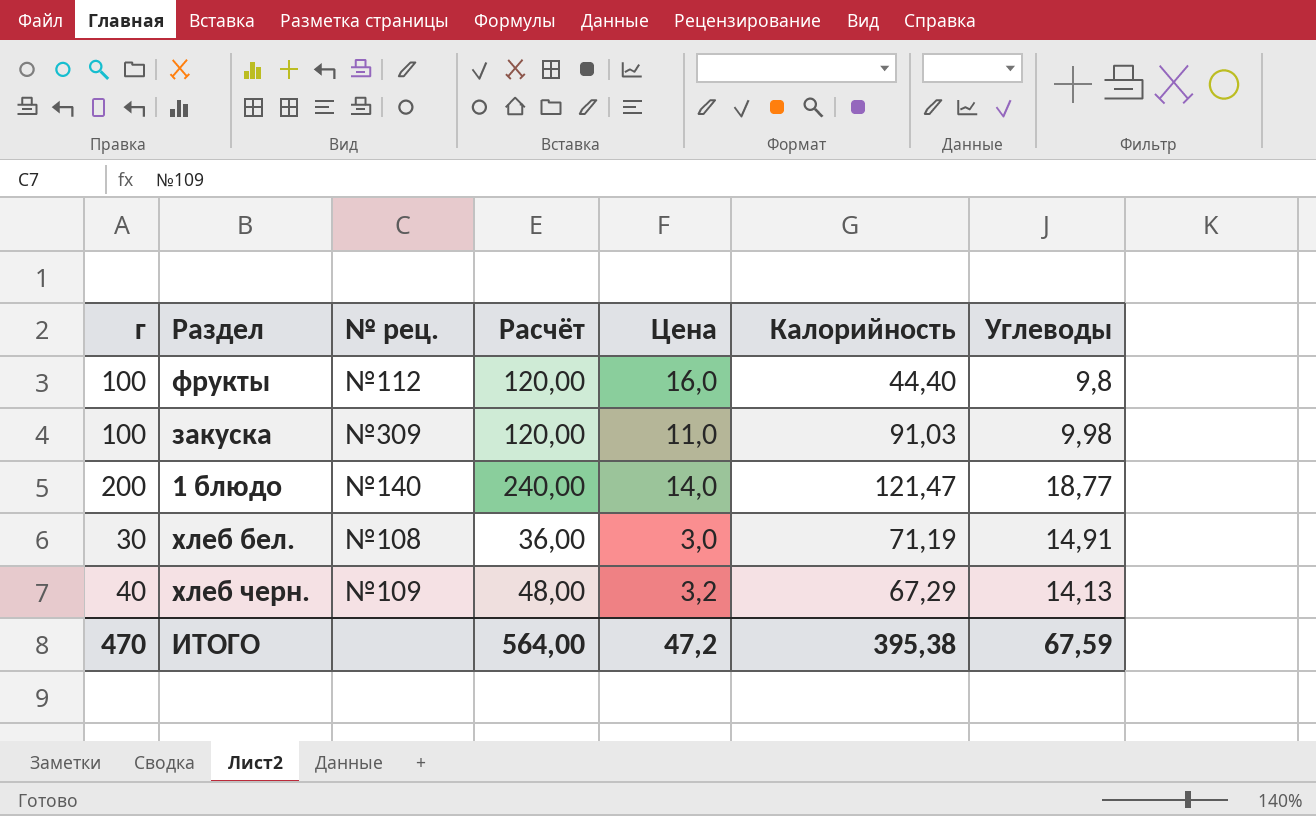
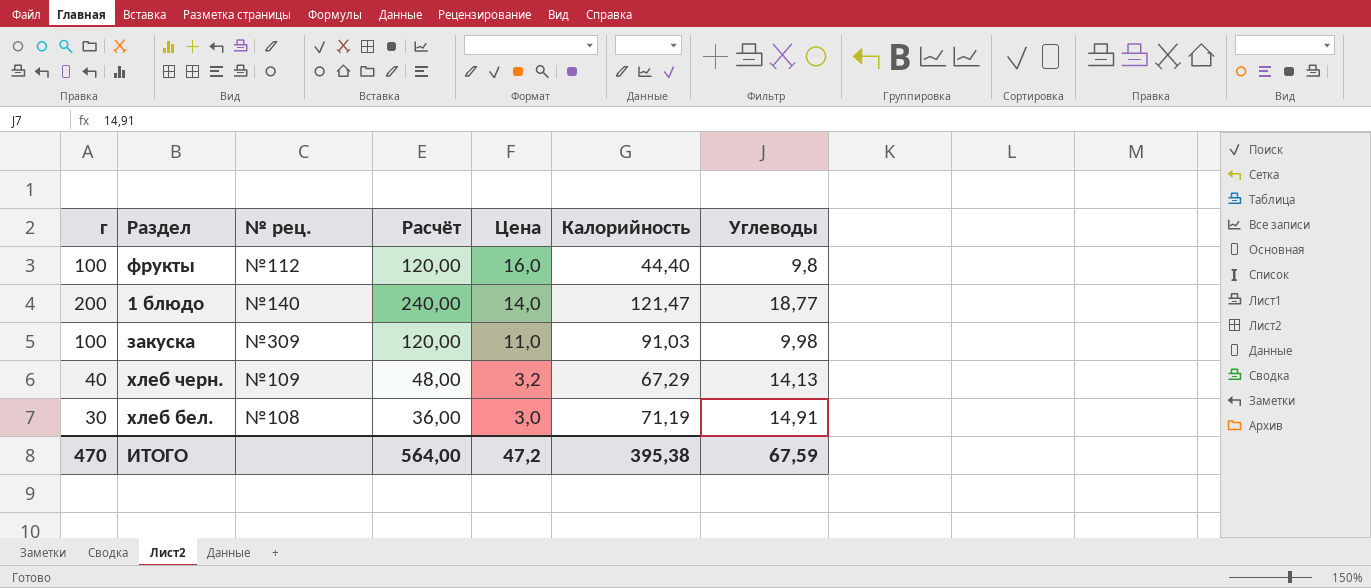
row order: none -> Цена descending

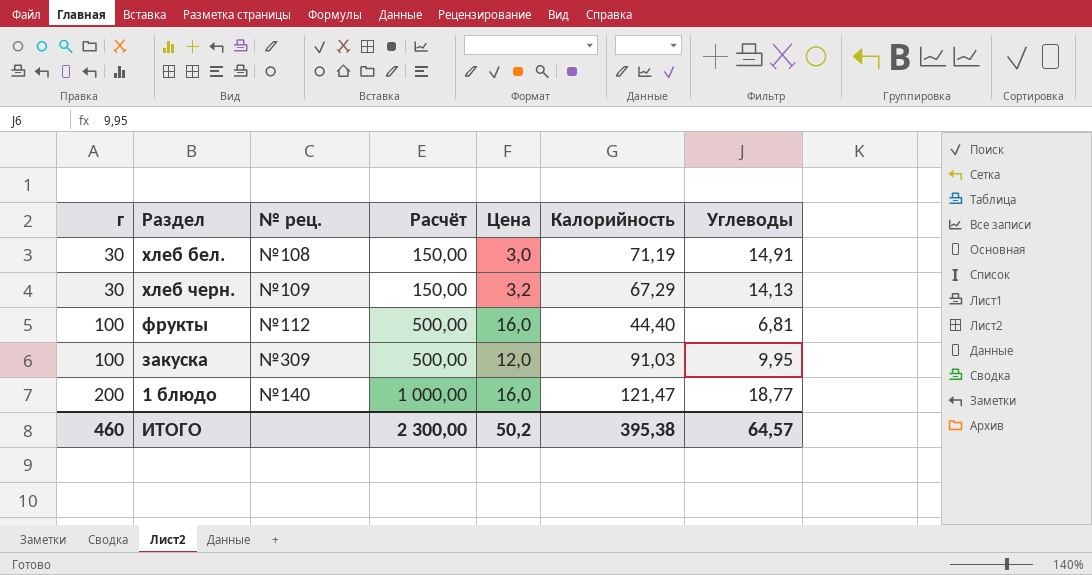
row order: Цена descending -> г ascending
column Расчёт | formula: [г] * 1,2 -> [г] * 5
хлеб черн. | г: 40 -> 30
фрукты | Углеводы: 9,8 -> 6,81
закуска | Цена: 11,0 -> 12,0
закуска | Углеводы: 9,98 -> 9,95
1 блюдо | Цена: 14,0 -> 16,0
ИТОГО | г: 470 -> 460
ИТОГО | Расчёт: 564,00 -> 2 300,00
ИТОГО | Цена: 47,2 -> 50,2
ИТОГО | Углеводы: 67,59 -> 64,57

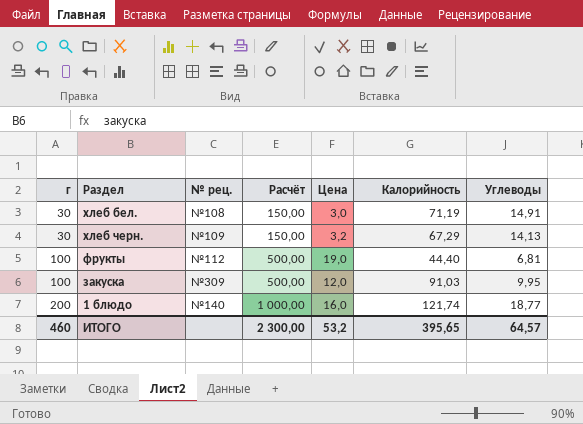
фрукты | Цена: 16,0 -> 19,0
1 блюдо | Калорийность: 121,47 -> 121,74
ИТОГО | Цена: 50,2 -> 53,2
ИТОГО | Калорийность: 395,38 -> 395,65

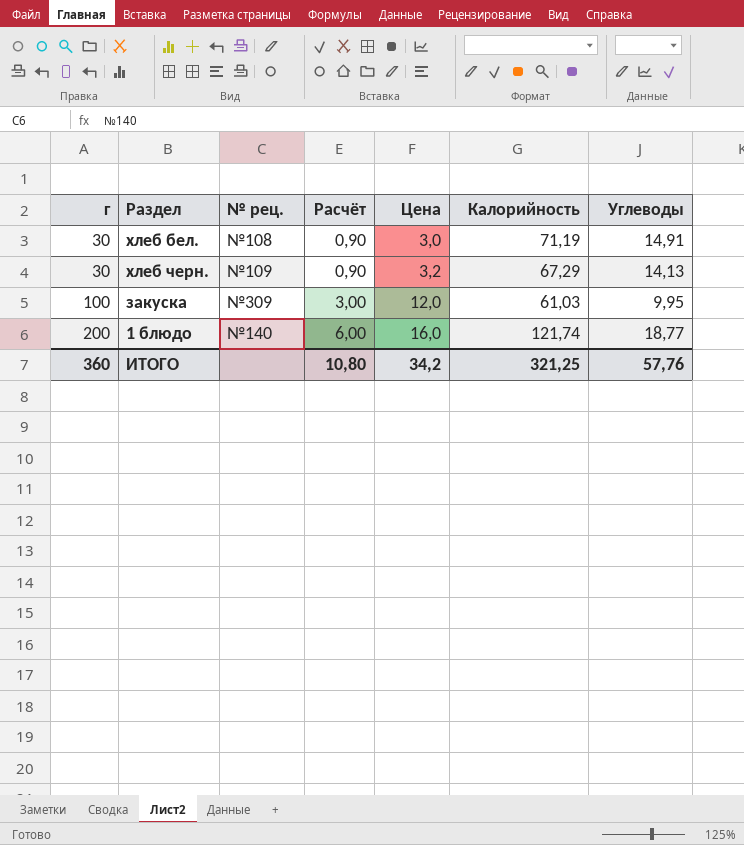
column Расчёт | formula: [г] * 5 -> [г] * 0,03
row фрукты: 100 | №112 | 500,00 | 19,0 | 44,40 | 6,81 -> none
закуска | Калорийность: 91,03 -> 61,03
ИТОГО | г: 460 -> 360
ИТОГО | Расчёт: 2 300,00 -> 10,80
ИТОГО | Цена: 53,2 -> 34,2
ИТОГО | Калорийность: 395,65 -> 321,25
ИТОГО | Углеводы: 64,57 -> 57,76

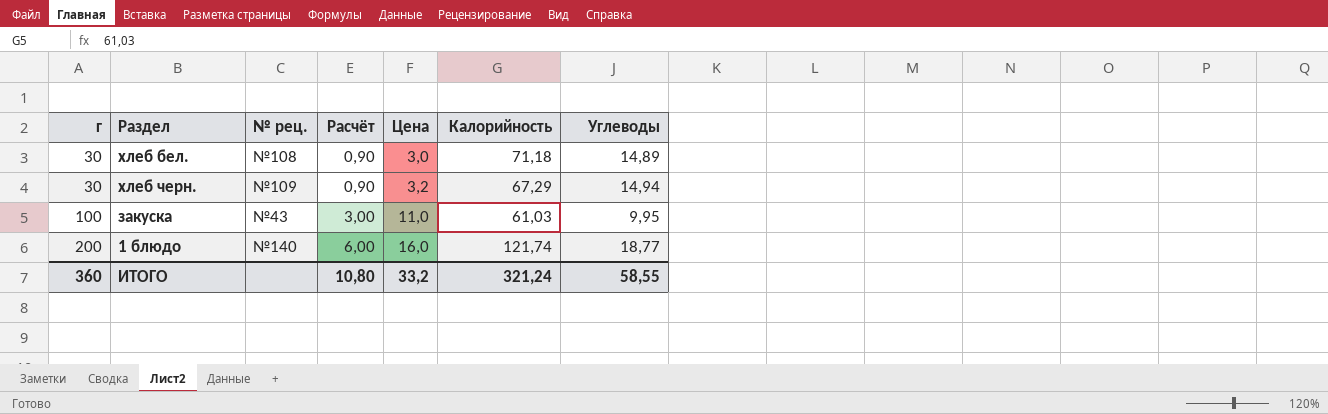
хлеб бел. | Калорийность: 71,19 -> 71,18
хлеб бел. | Углеводы: 14,91 -> 14,89
хлеб черн. | Углеводы: 14,13 -> 14,94
закуска | № рец.: №309 -> №43
закуска | Цена: 12,0 -> 11,0
ИТОГО | Цена: 34,2 -> 33,2
ИТОГО | Калорийность: 321,25 -> 321,24
ИТОГО | Углеводы: 57,76 -> 58,55

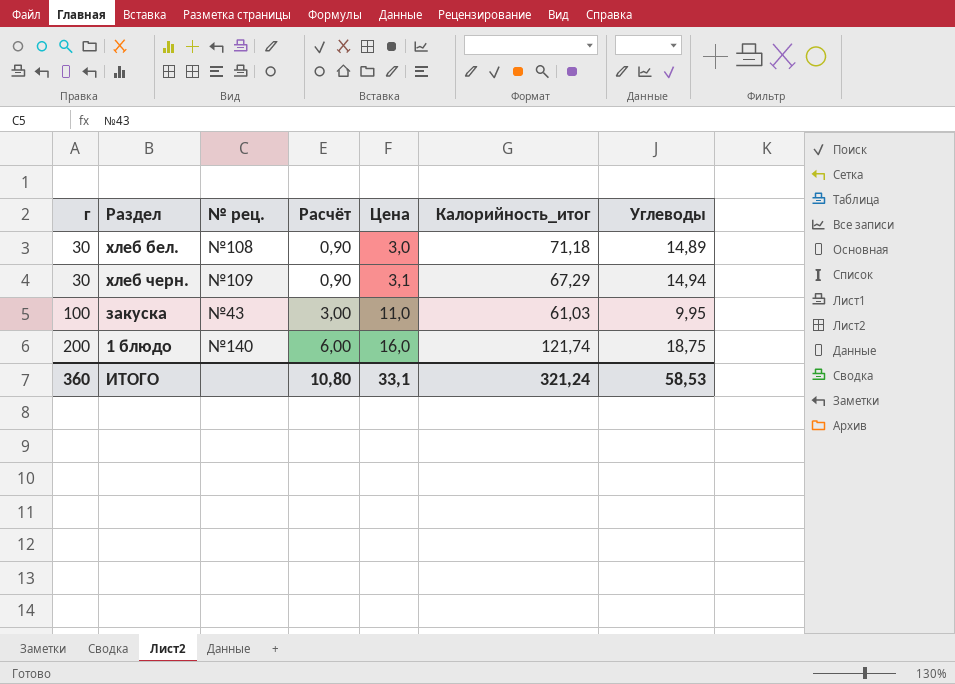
column name: Калорийность -> Калорийность_итог
хлеб черн. | Цена: 3,2 -> 3,1
1 блюдо | Углеводы: 18,77 -> 18,75
ИТОГО | Цена: 33,2 -> 33,1
ИТОГО | Углеводы: 58,55 -> 58,53

